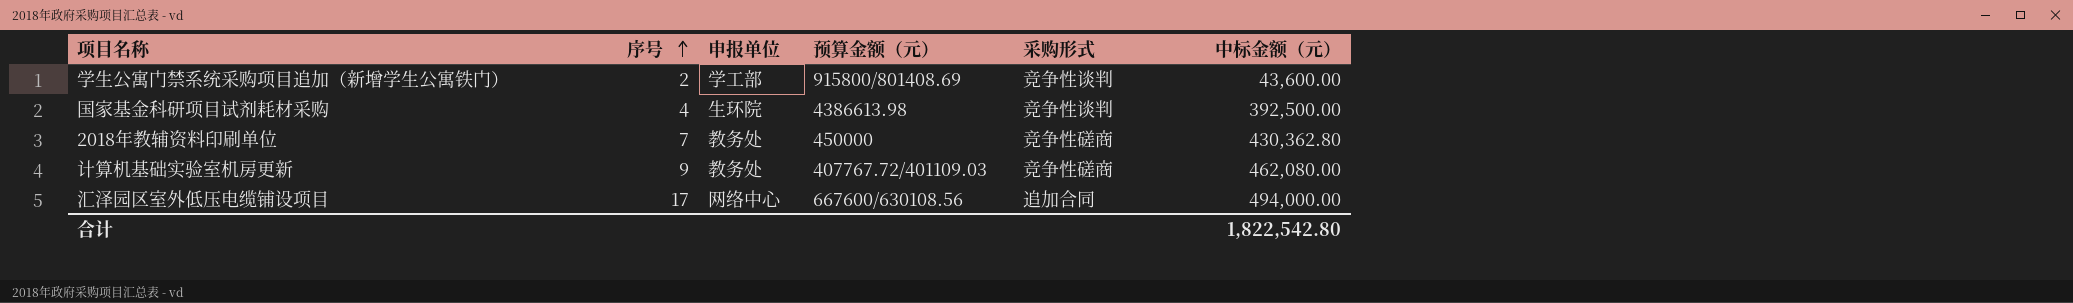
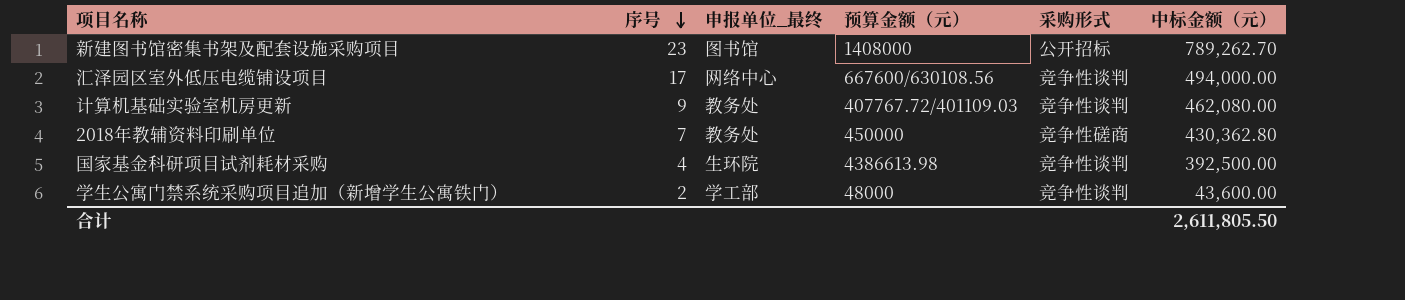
row order: 序号 ascending -> 序号 descending
column name: 申报单位 -> 申报单位_最终
row 新建图书馆密集书架及配套设施采购项目: none -> 23 | 图书馆 | 1408000 | 公开招标 | 789,262.70
汇泽园区室外低压电缆铺设项目 | 采购形式: 追加合同 -> 竞争性谈判
计算机基础实验室机房更新 | 采购形式: 竞争性磋商 -> 竞争性谈判
学生公寓门禁系统采购项目追加（新增学生公寓铁门） | 预算金额（元）: 915800/801408.69 -> 48000
合计 | 中标金额（元）: 1,822,542.80 -> 2,611,805.50

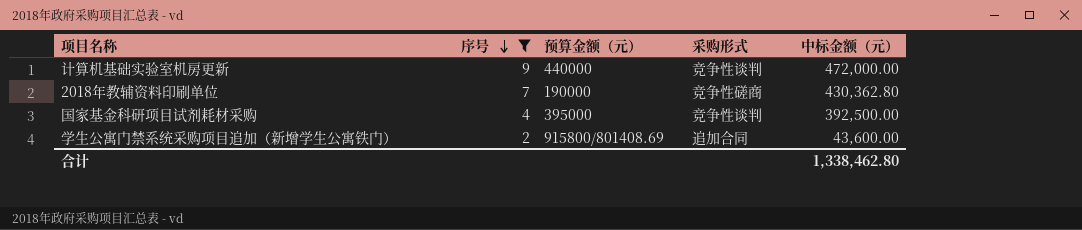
filter: none -> 序号 <= 9
column 申报单位_最终 | position: 3 -> none
计算机基础实验室机房更新 | 预算金额（元）: 407767.72/401109.03 -> 440000
计算机基础实验室机房更新 | 中标金额（元）: 462,080.00 -> 472,000.00
2018年教辅资料印刷单位 | 预算金额（元）: 450000 -> 190000
国家基金科研项目试剂耗材采购 | 预算金额（元）: 4386613.98 -> 395000
学生公寓门禁系统采购项目追加（新增学生公寓铁门） | 预算金额（元）: 48000 -> 915800/801408.69
学生公寓门禁系统采购项目追加（新增学生公寓铁门） | 采购形式: 竞争性谈判 -> 追加合同
合计 | 中标金额（元）: 2,611,805.50 -> 1,338,462.80

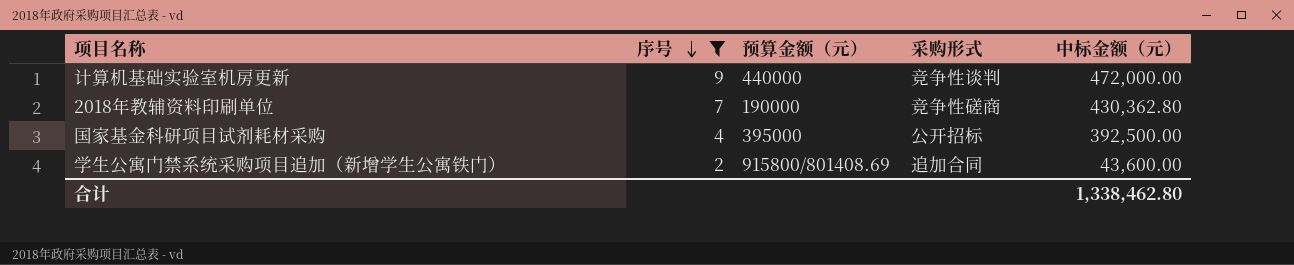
国家基金科研项目试剂耗材采购 | 采购形式: 竞争性谈判 -> 公开招标

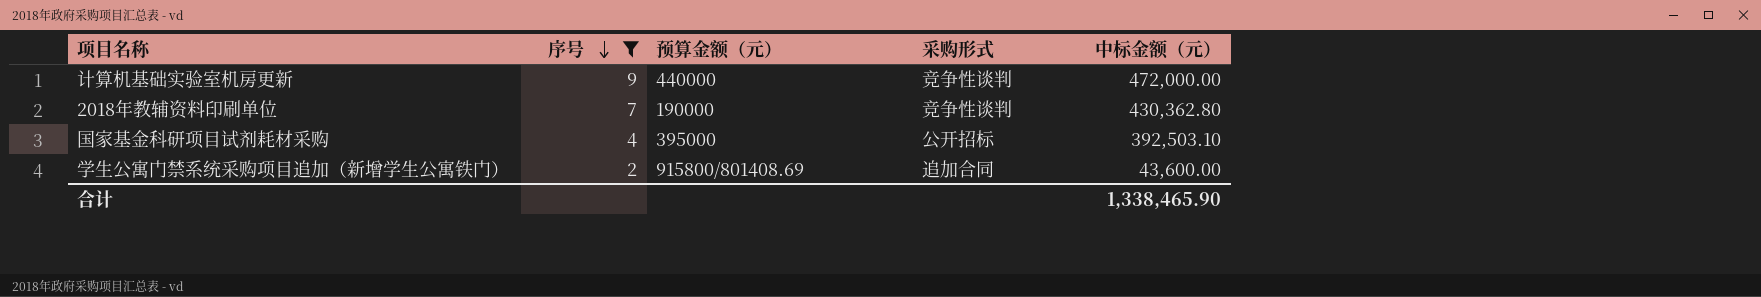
2018年教辅资料印刷单位 | 采购形式: 竞争性磋商 -> 竞争性谈判
国家基金科研项目试剂耗材采购 | 中标金额（元）: 392,500.00 -> 392,503.10
合计 | 中标金额（元）: 1,338,462.80 -> 1,338,465.90

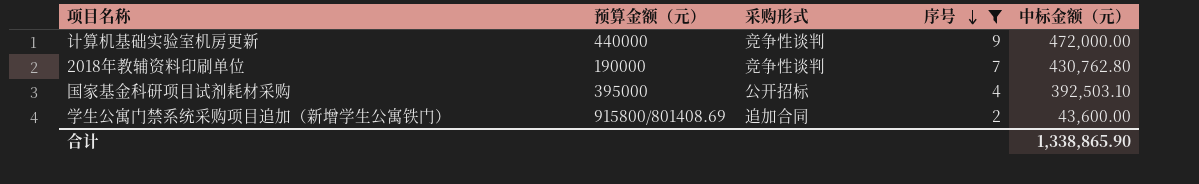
column 序号 | position: 2 -> 4
2018年教辅资料印刷单位 | 中标金额（元）: 430,362.80 -> 430,762.80
合计 | 中标金额（元）: 1,338,465.90 -> 1,338,865.90

